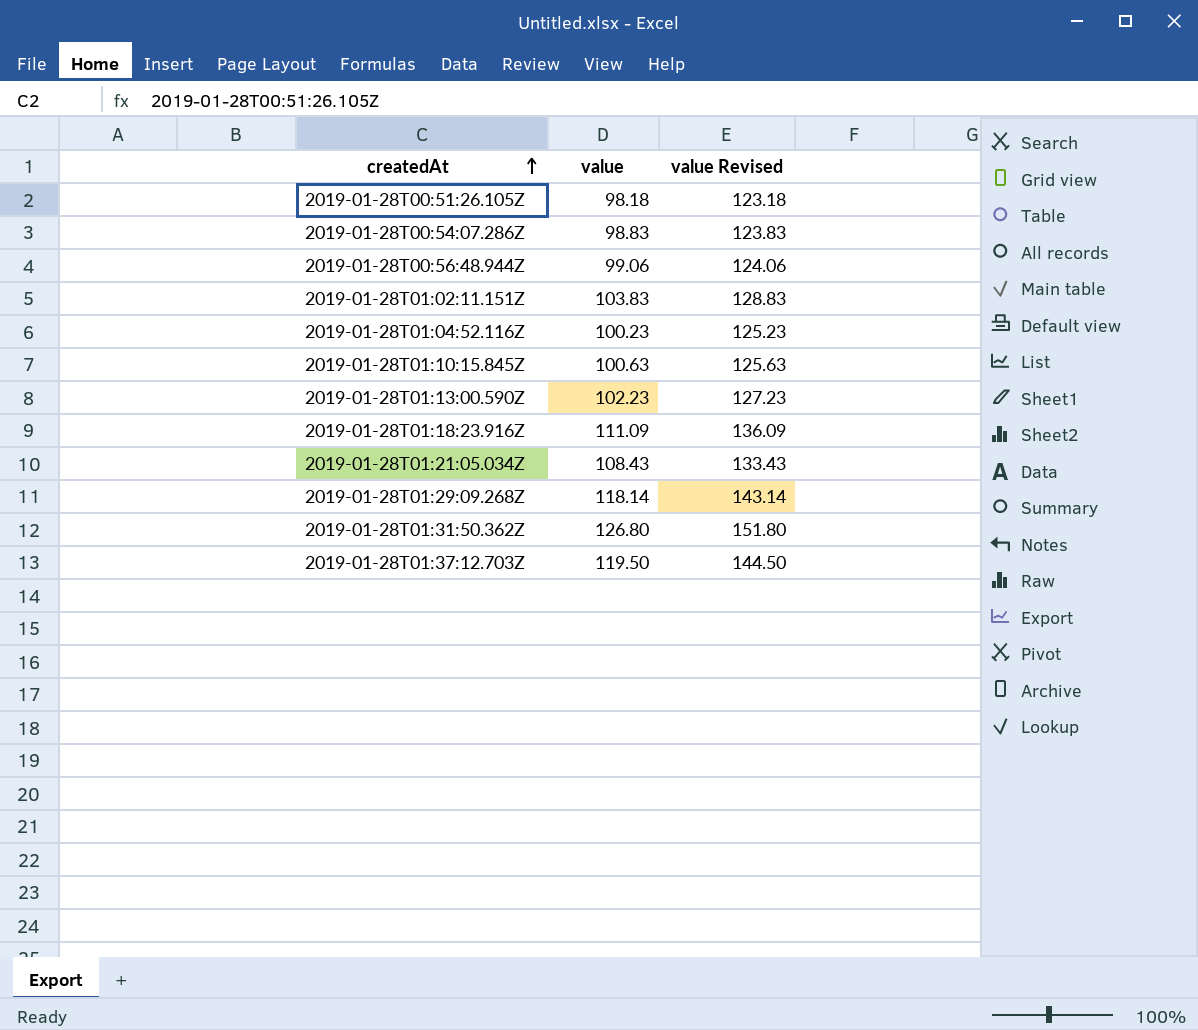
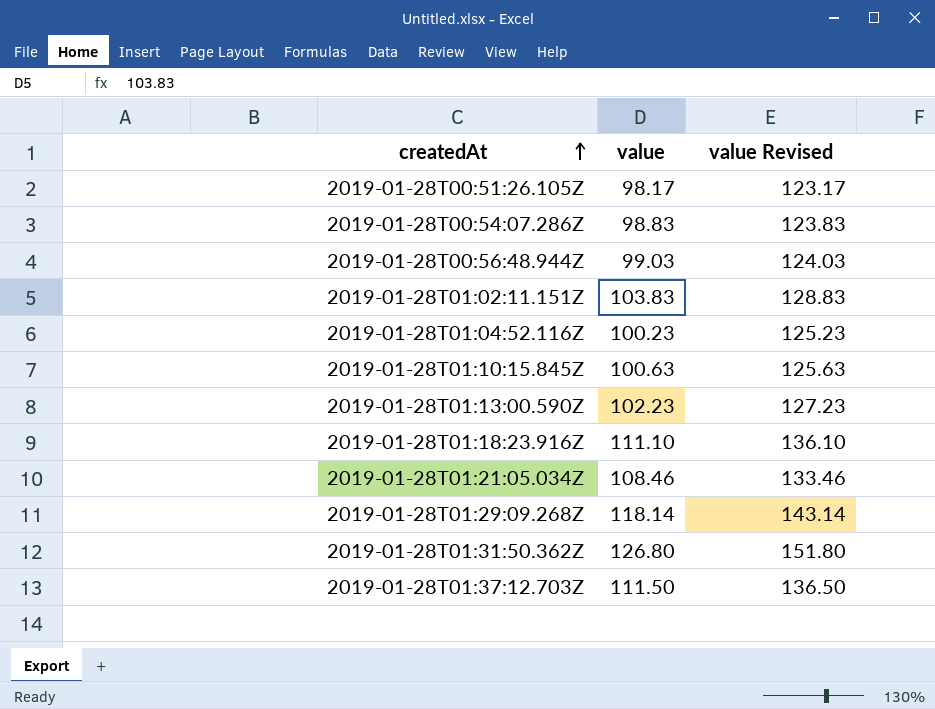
2019-01-28T00:51:26.105Z | value: 98.18 -> 98.17
2019-01-28T00:51:26.105Z | value Revised: 123.18 -> 123.17
2019-01-28T00:56:48.944Z | value: 99.06 -> 99.03
2019-01-28T00:56:48.944Z | value Revised: 124.06 -> 124.03
2019-01-28T01:18:23.916Z | value: 111.09 -> 111.10
2019-01-28T01:18:23.916Z | value Revised: 136.09 -> 136.10
2019-01-28T01:21:05.034Z | value: 108.43 -> 108.46
2019-01-28T01:21:05.034Z | value Revised: 133.43 -> 133.46
2019-01-28T01:37:12.703Z | value: 119.50 -> 111.50
2019-01-28T01:37:12.703Z | value Revised: 144.50 -> 136.50

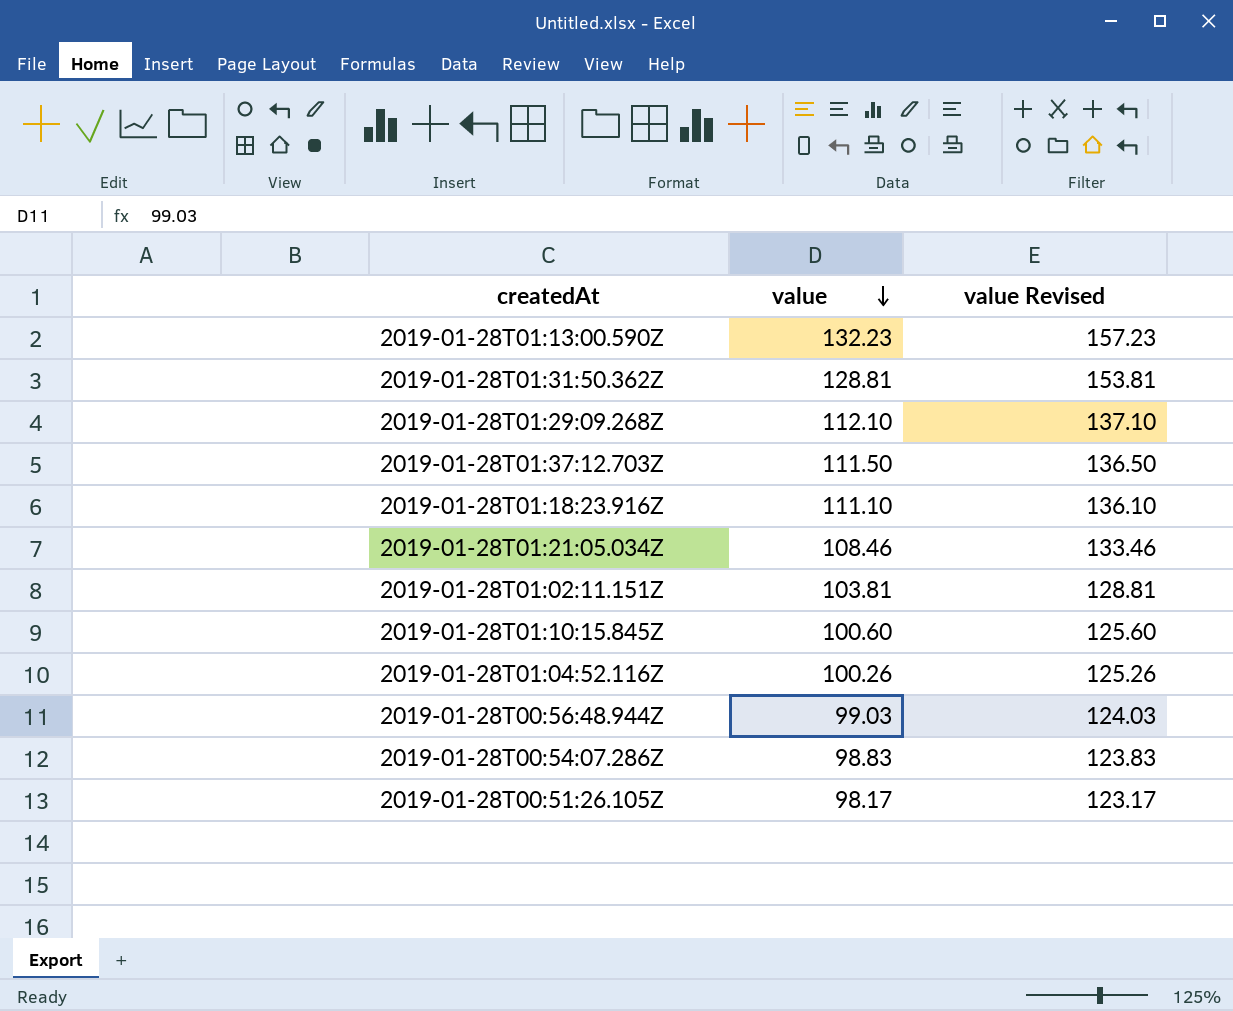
row order: createdAt ascending -> value descending
2019-01-28T01:13:00.590Z | value: 102.23 -> 132.23
2019-01-28T01:13:00.590Z | value Revised: 127.23 -> 157.23
2019-01-28T01:31:50.362Z | value: 126.80 -> 128.81
2019-01-28T01:31:50.362Z | value Revised: 151.80 -> 153.81
2019-01-28T01:29:09.268Z | value: 118.14 -> 112.10
2019-01-28T01:29:09.268Z | value Revised: 143.14 -> 137.10
2019-01-28T01:02:11.151Z | value: 103.83 -> 103.81
2019-01-28T01:02:11.151Z | value Revised: 128.83 -> 128.81
2019-01-28T01:10:15.845Z | value: 100.63 -> 100.60
2019-01-28T01:10:15.845Z | value Revised: 125.63 -> 125.60
2019-01-28T01:04:52.116Z | value: 100.23 -> 100.26
2019-01-28T01:04:52.116Z | value Revised: 125.23 -> 125.26

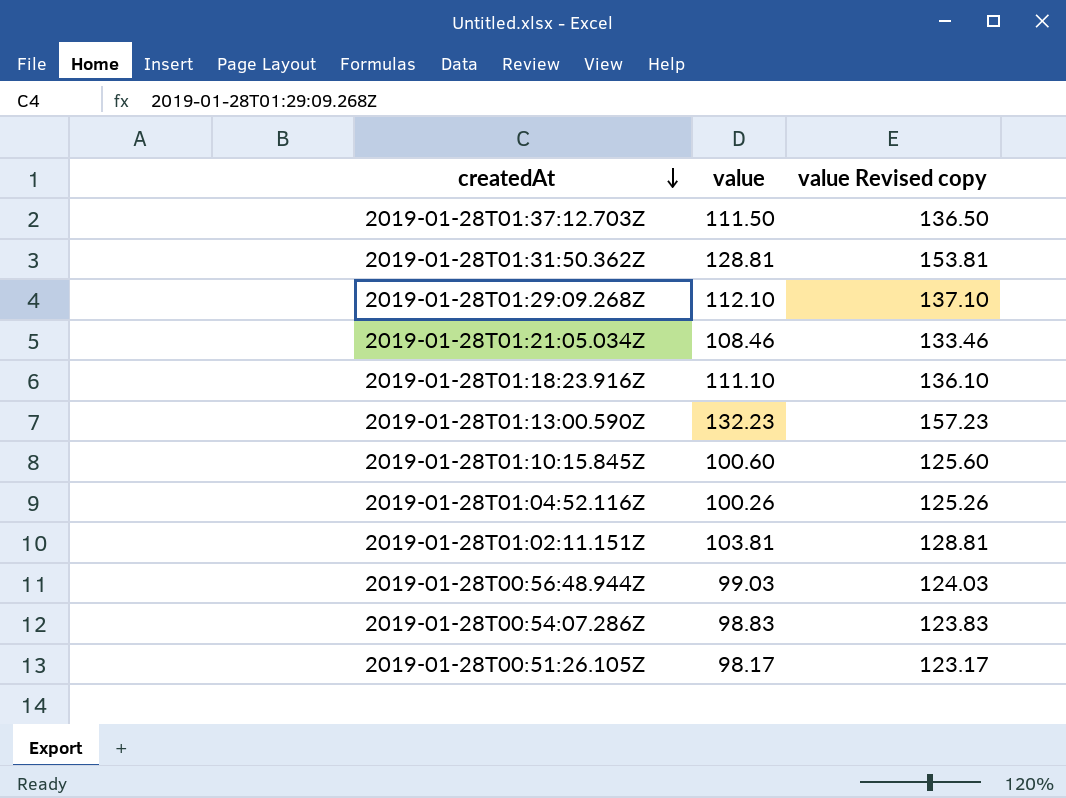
row order: value descending -> createdAt descending
column name: value Revised -> value Revised copy

